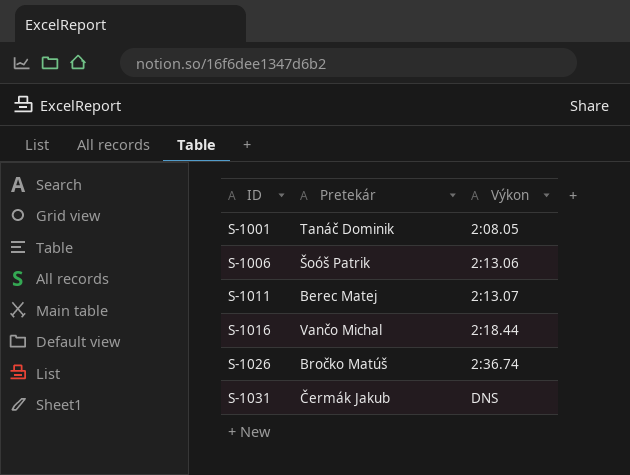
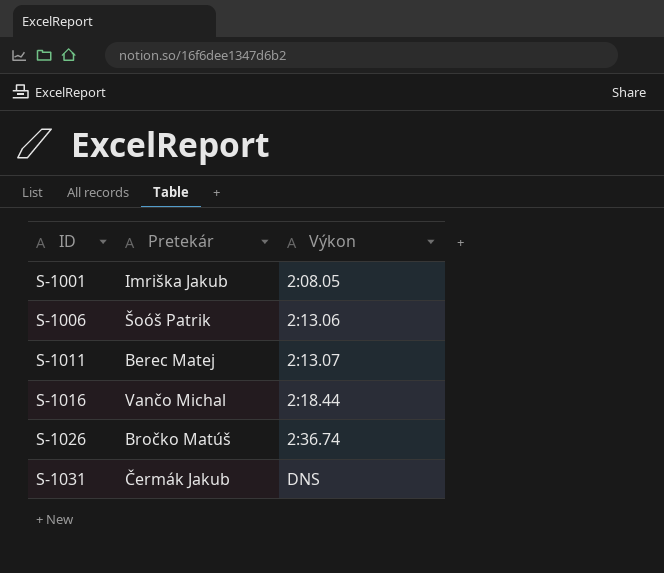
S-1001 | Pretekár: Tanáč Dominik -> Imriška Jakub

